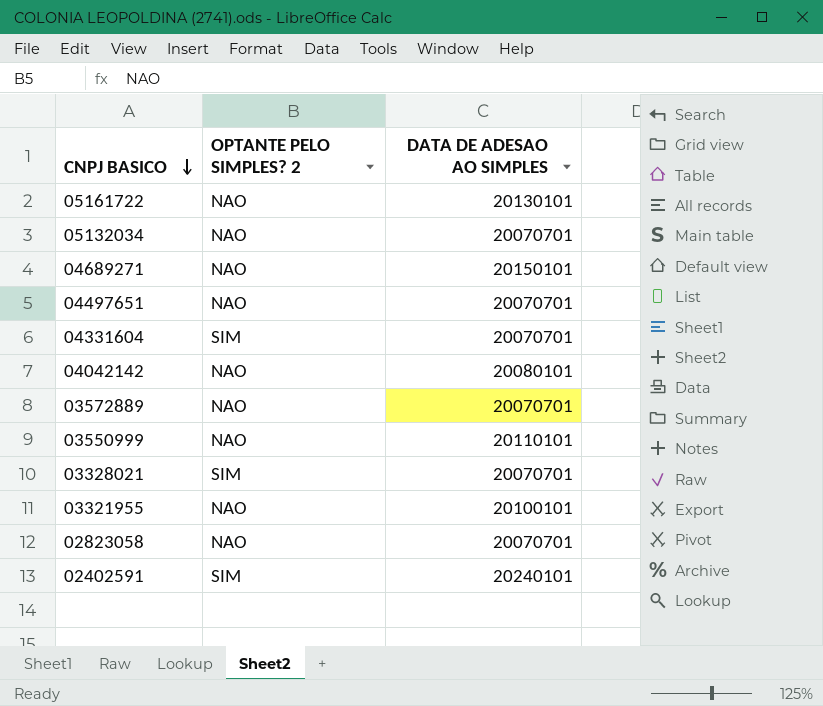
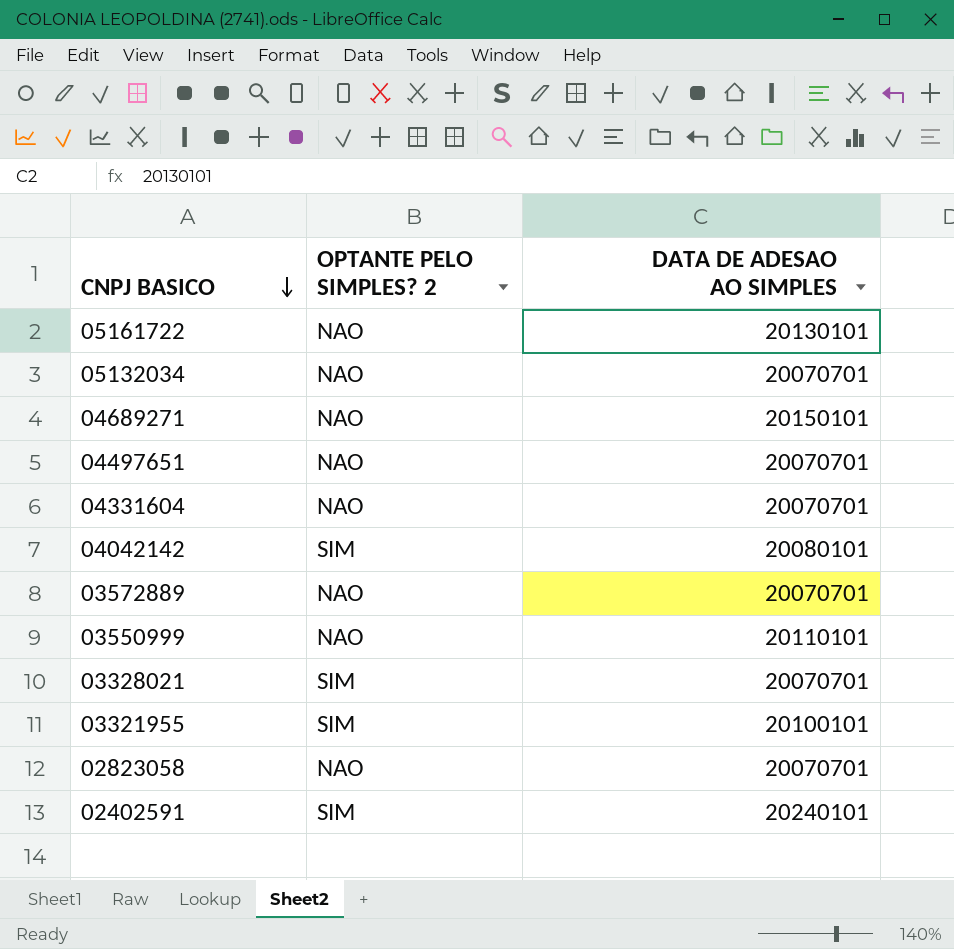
04331604 | OPTANTE PELO SIMPLES? 2: SIM -> NAO
04042142 | OPTANTE PELO SIMPLES? 2: NAO -> SIM
03321955 | OPTANTE PELO SIMPLES? 2: NAO -> SIM

